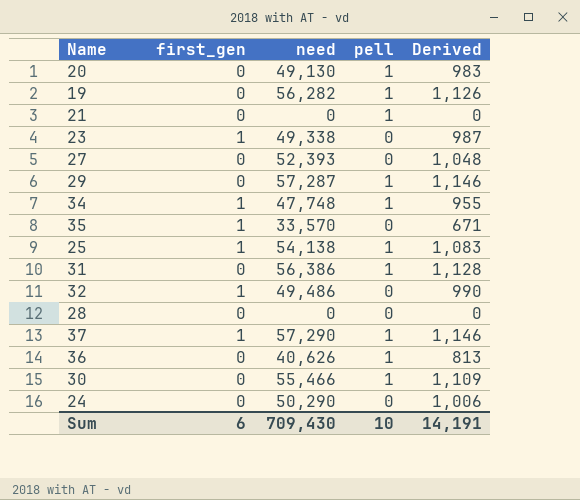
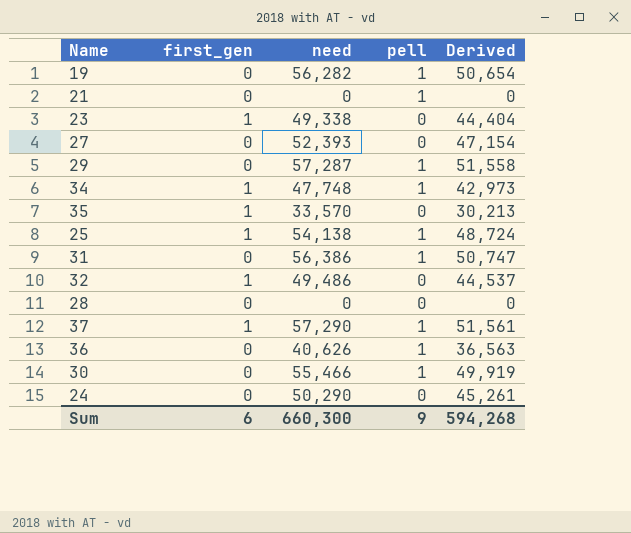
column Derived | formula: [need] * 0.02 -> [need] * 0.9
row 20: 0 | 49,130 | 1 | 983 -> none
Sum | need: 709,430 -> 660,300
Sum | pell: 10 -> 9
Sum | Derived: 14,191 -> 594,268

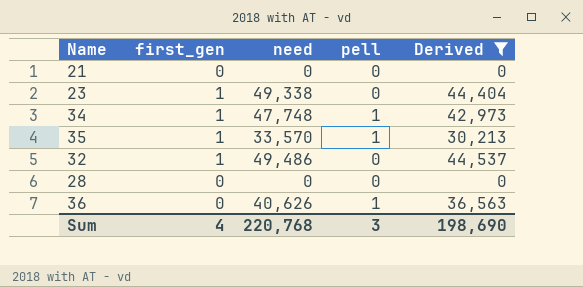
filter: none -> Derived <= 44,537
21 | pell: 1 -> 0
35 | pell: 0 -> 1
Sum | first_gen: 6 -> 4
Sum | need: 660,300 -> 220,768
Sum | pell: 9 -> 3
Sum | Derived: 594,268 -> 198,690

